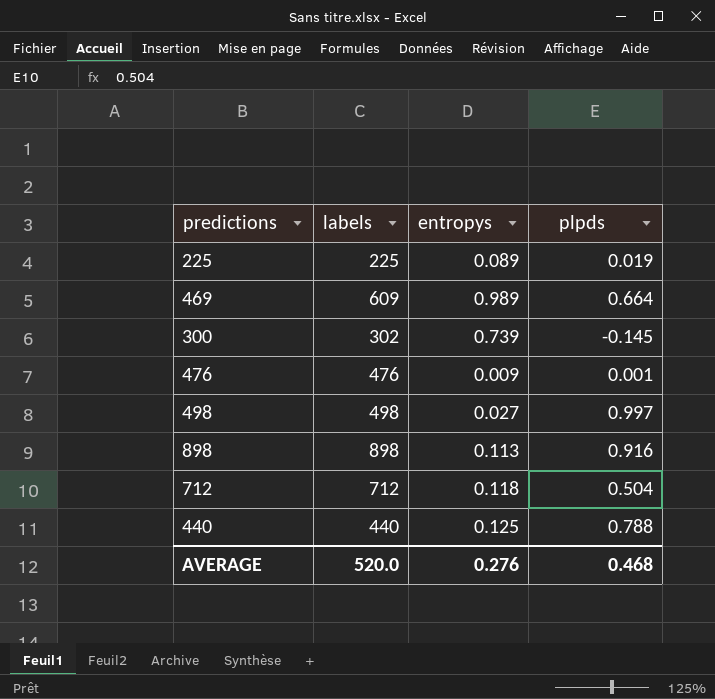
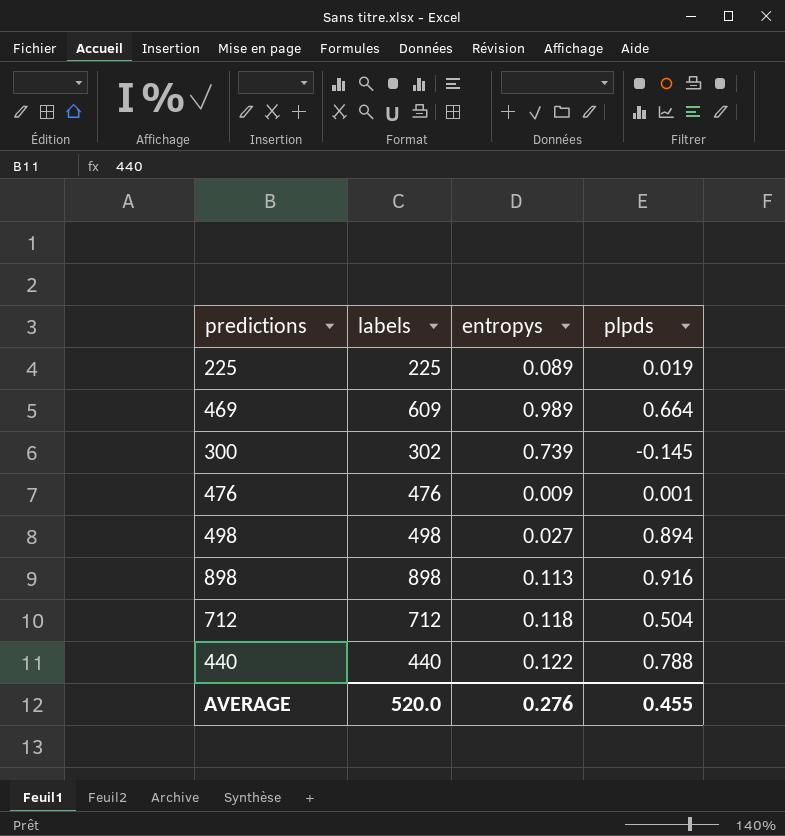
498 | plpds: 0.997 -> 0.894
440 | entropys: 0.125 -> 0.122
AVERAGE | plpds: 0.468 -> 0.455

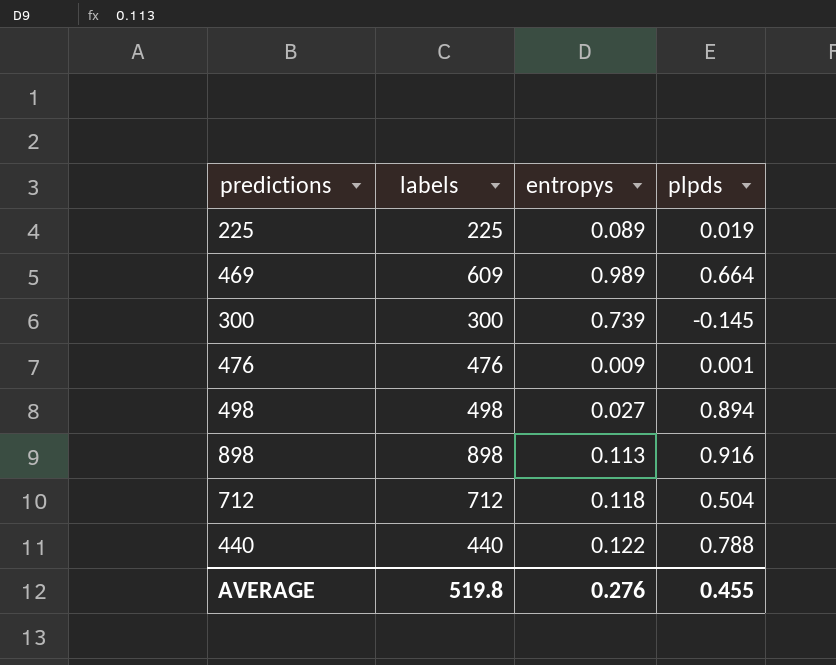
300 | labels: 302 -> 300
AVERAGE | labels: 520.0 -> 519.8

